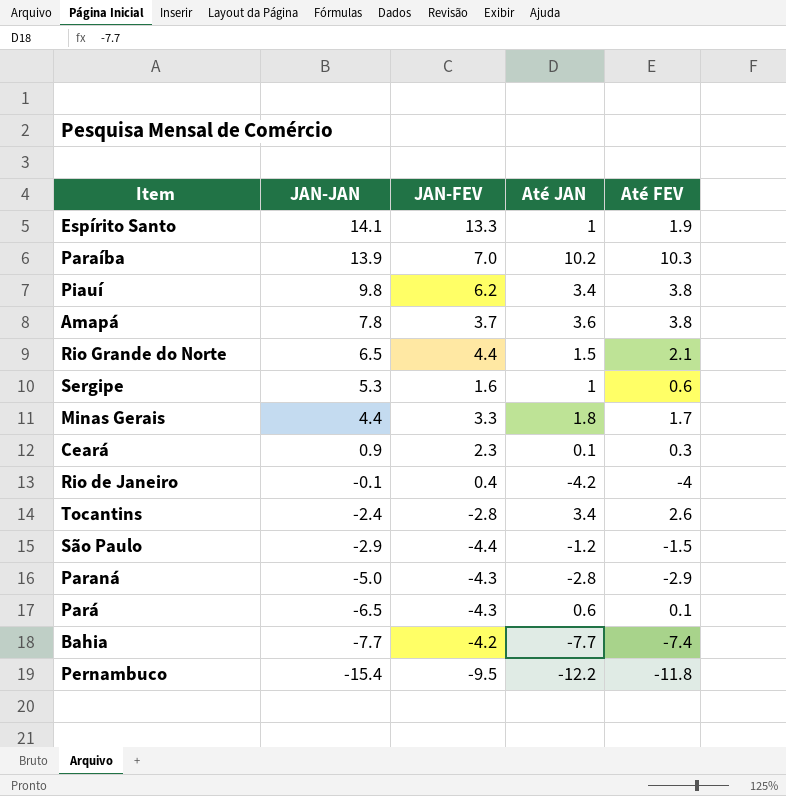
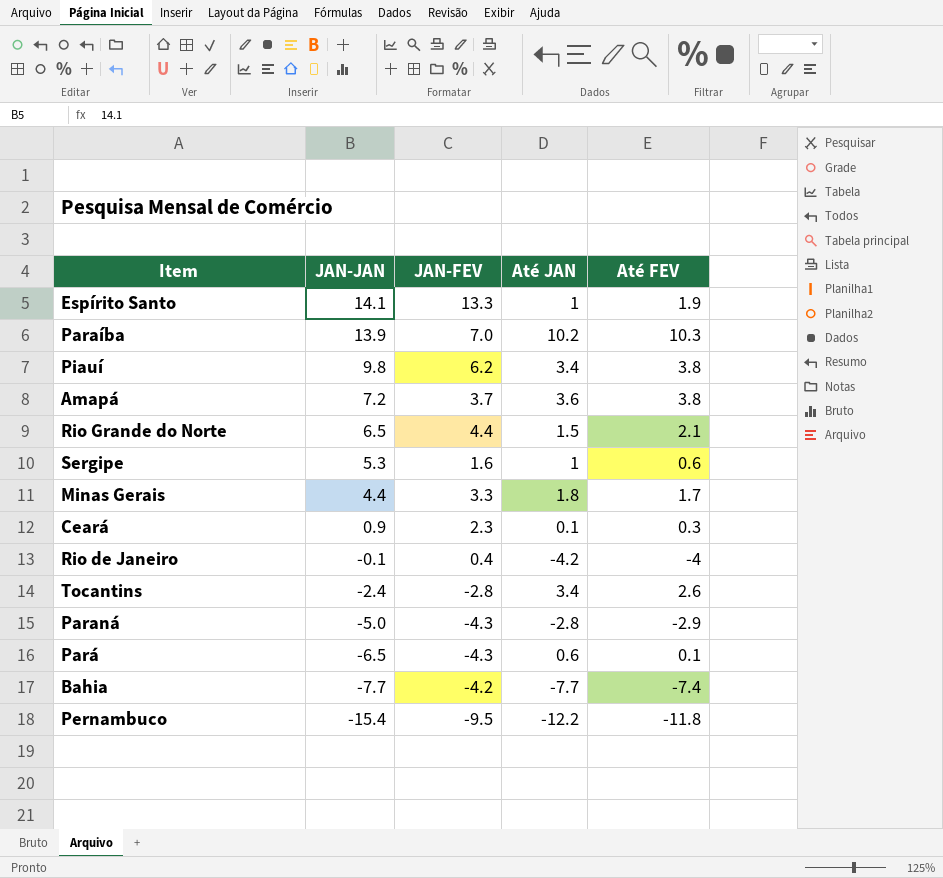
row São Paulo: -2.9 | -4.4 | -1.2 | -1.5 -> none
Amapá | JAN-JAN: 7.8 -> 7.2

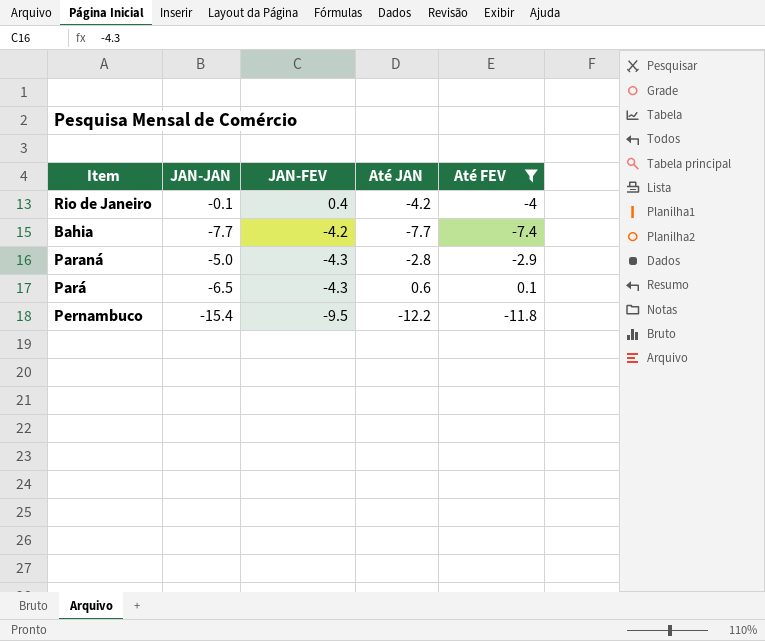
filter: none -> Até FEV <= 0.1
row order: JAN-JAN descending -> JAN-FEV descending

